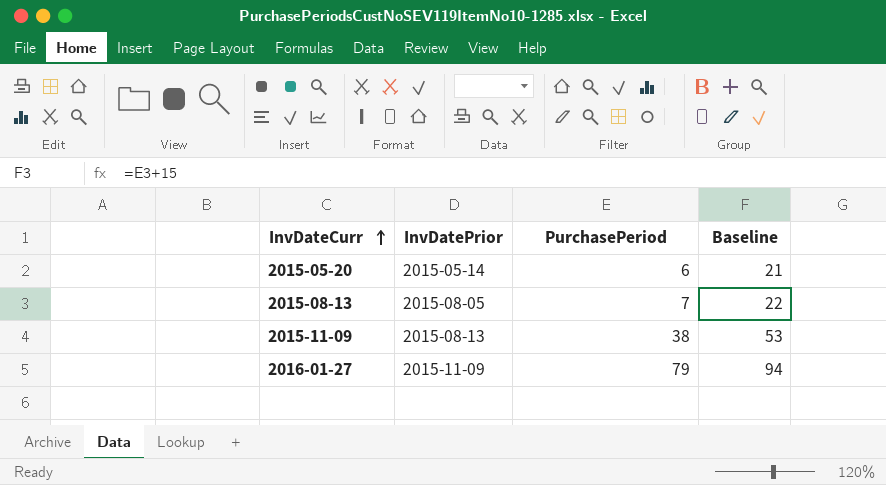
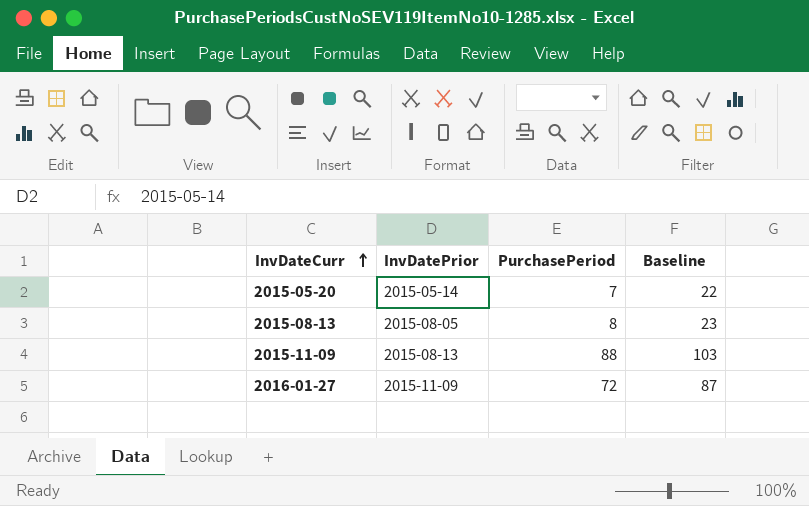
2015-05-20 | PurchasePeriod: 6 -> 7
2015-05-20 | Baseline: 21 -> 22
2015-08-13 | PurchasePeriod: 7 -> 8
2015-08-13 | Baseline: 22 -> 23
2015-11-09 | PurchasePeriod: 38 -> 88
2015-11-09 | Baseline: 53 -> 103
2016-01-27 | PurchasePeriod: 79 -> 72
2016-01-27 | Baseline: 94 -> 87

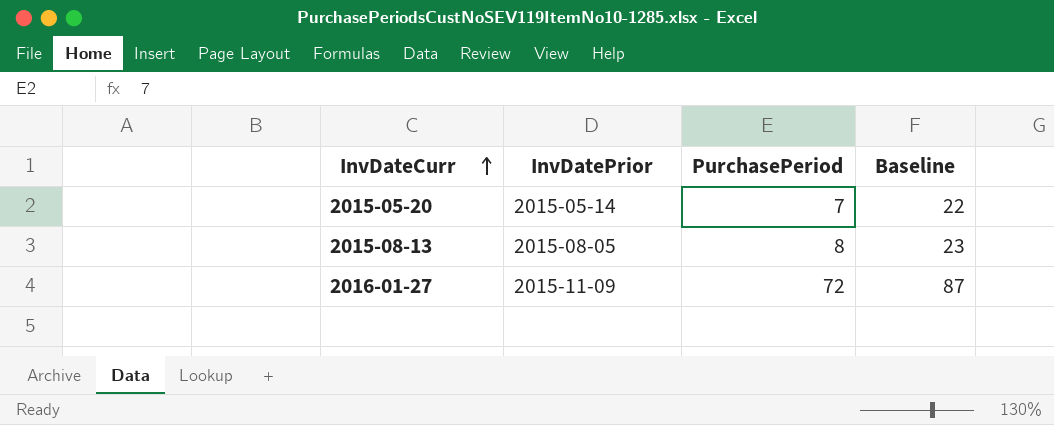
row 2015-11-09: 2015-08-13 | 88 | 103 -> none

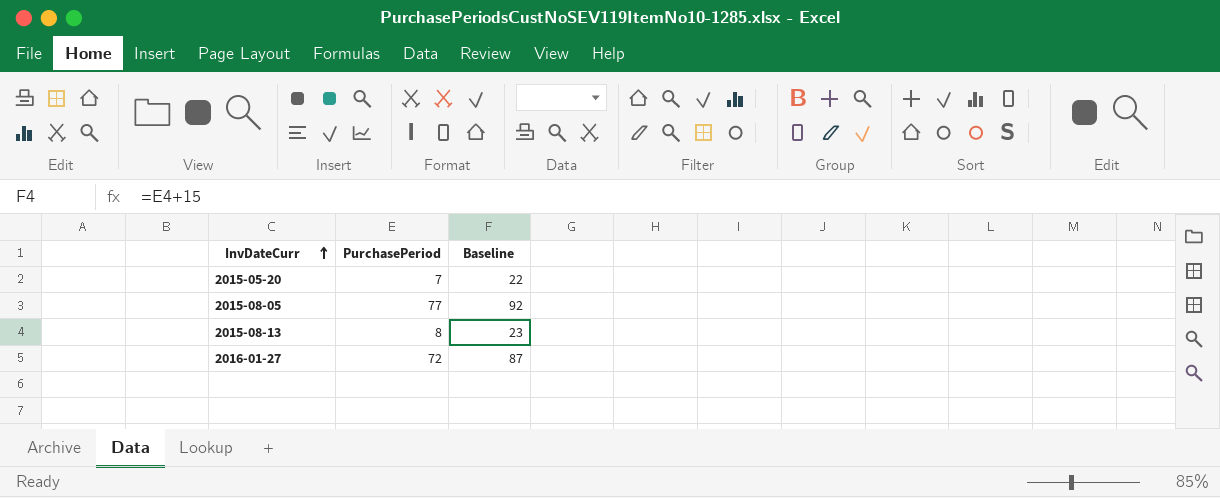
column InvDatePrior | position: 2 -> none
row 2015-08-05: none -> 77 | 92

